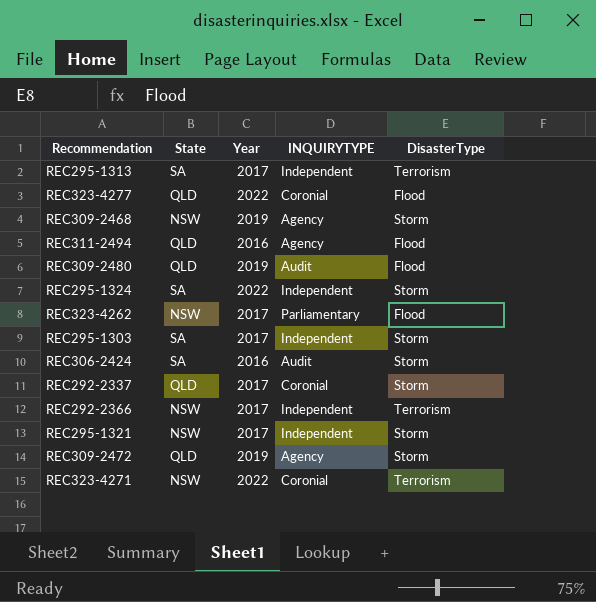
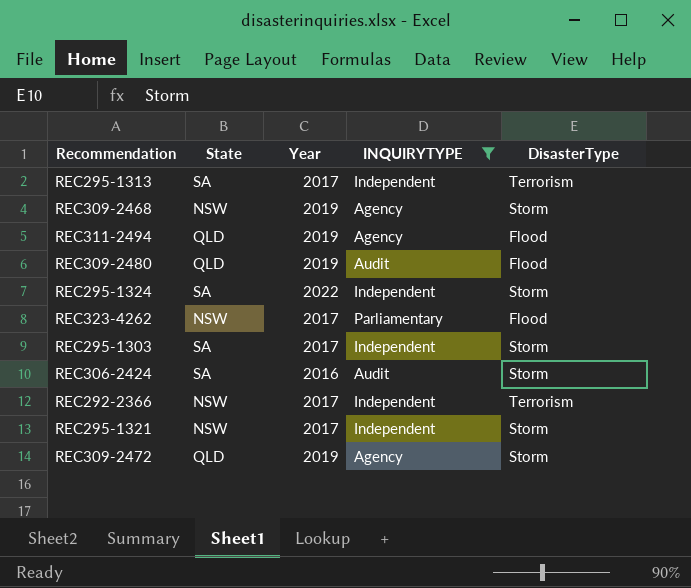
filter: none -> INQUIRYTYPE != Coronial
REC311-2494 | Year: 2016 -> 2019

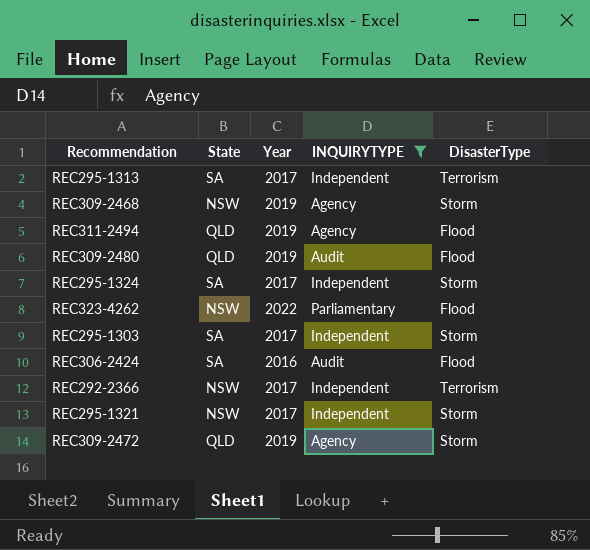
REC295-1324 | Year: 2022 -> 2017
REC323-4262 | Year: 2017 -> 2022
REC306-2424 | DisasterType: Storm -> Flood

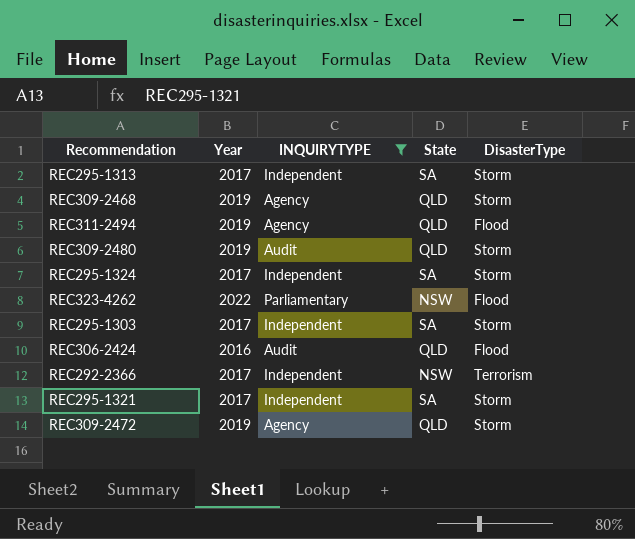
column State | position: 2 -> 4
REC295-1313 | DisasterType: Terrorism -> Storm
REC309-2468 | State: NSW -> QLD
REC309-2480 | DisasterType: Flood -> Storm
REC306-2424 | State: SA -> QLD
REC295-1321 | State: NSW -> SA

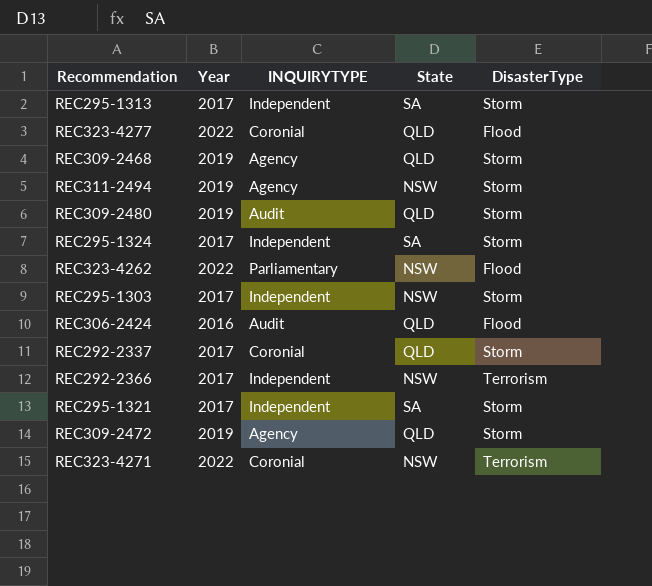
filter: INQUIRYTYPE != Coronial -> none
REC311-2494 | State: QLD -> NSW
REC311-2494 | DisasterType: Flood -> Storm
REC295-1303 | State: SA -> NSW

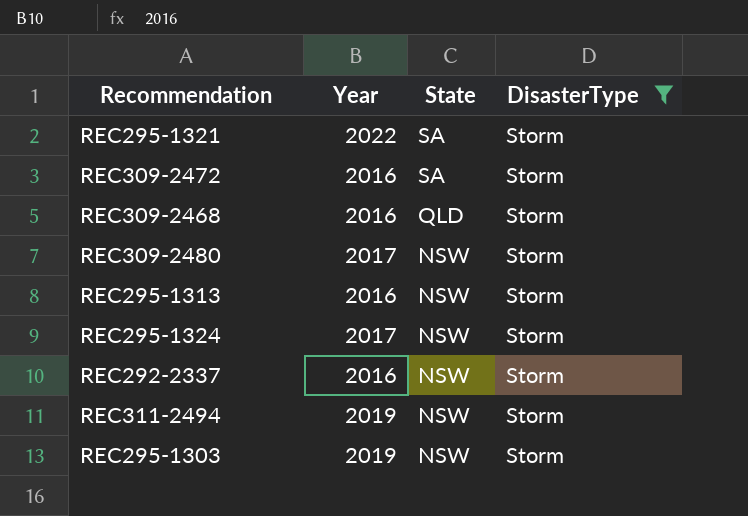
filter: none -> DisasterType = Storm
row order: none -> State descending
column INQUIRYTYPE | position: 3 -> none
REC295-1321 | Year: 2017 -> 2022
REC309-2472 | Year: 2019 -> 2016
REC309-2472 | State: QLD -> SA
REC309-2468 | Year: 2019 -> 2016
REC309-2480 | Year: 2019 -> 2017
REC309-2480 | State: QLD -> NSW
REC295-1313 | Year: 2017 -> 2016
REC295-1313 | State: SA -> NSW
REC295-1324 | State: SA -> NSW
REC292-2337 | Year: 2017 -> 2016
REC292-2337 | State: QLD -> NSW
REC295-1303 | Year: 2017 -> 2019

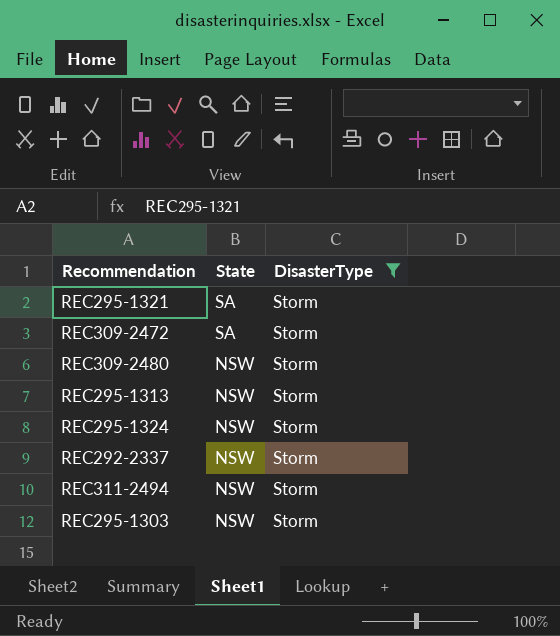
column Year | position: 2 -> none
row REC309-2468: 2016 | QLD | Storm -> none

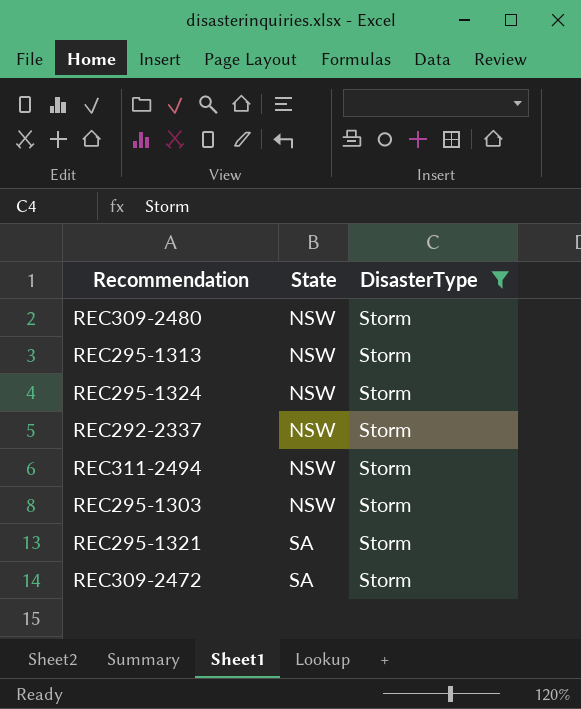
row order: State descending -> State ascending

